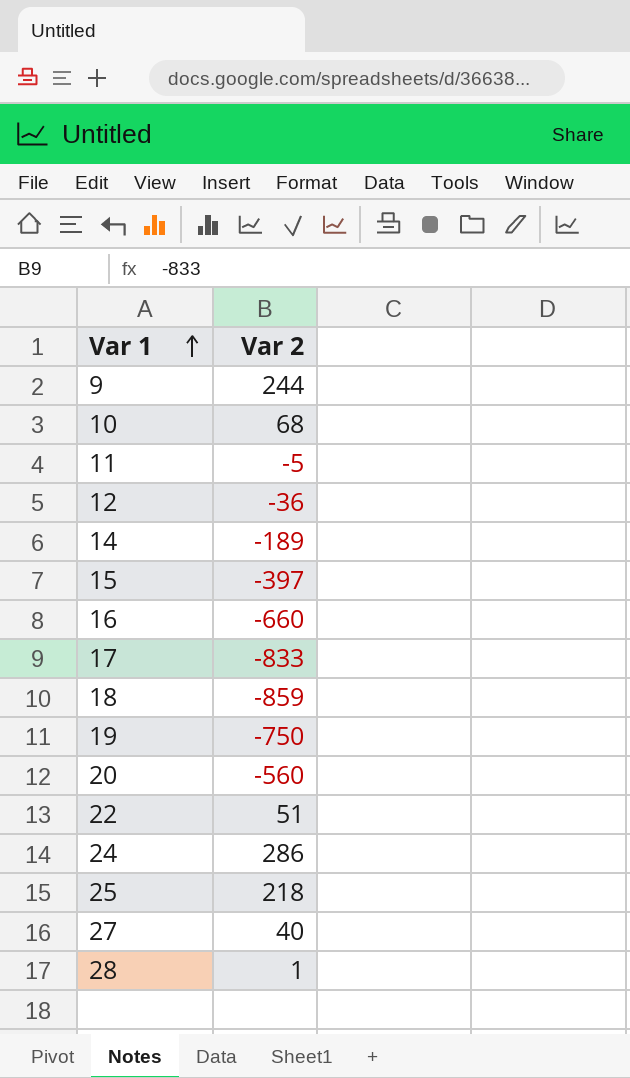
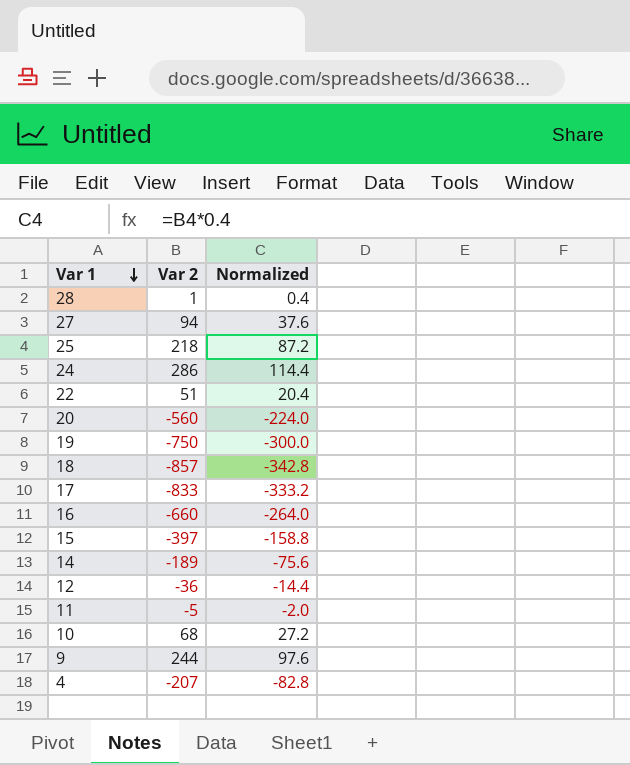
row order: Var 1 ascending -> Var 1 descending
column Normalized | formula: none -> [Var 2] * 0.4
27 | Var 2: 40 -> 94
18 | Var 2: -859 -> -857
row 4: none -> -207 | -82.8

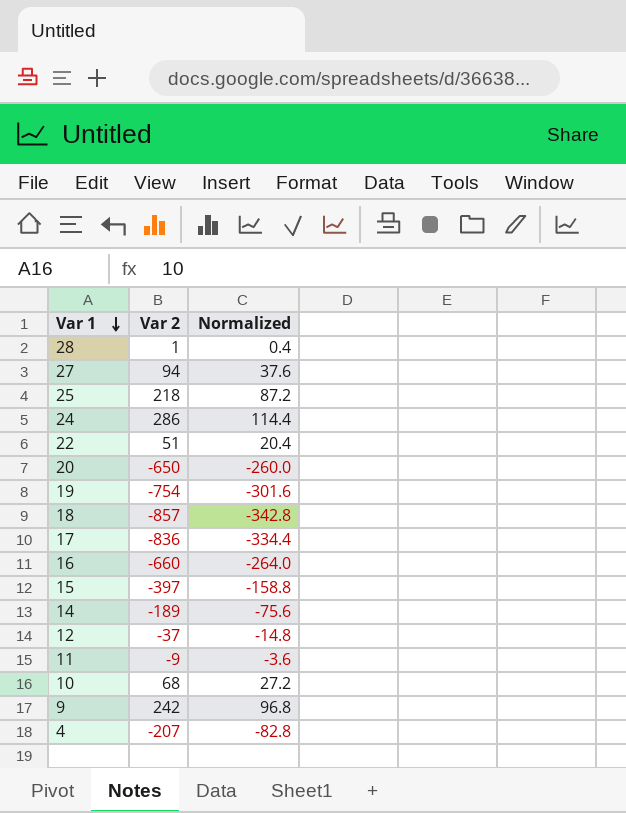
20 | Var 2: -560 -> -650
20 | Normalized: -224.0 -> -260.0
19 | Var 2: -750 -> -754
19 | Normalized: -300.0 -> -301.6
17 | Var 2: -833 -> -836
17 | Normalized: -333.2 -> -334.4
12 | Var 2: -36 -> -37
12 | Normalized: -14.4 -> -14.8
11 | Var 2: -5 -> -9
11 | Normalized: -2.0 -> -3.6
9 | Var 2: 244 -> 242
9 | Normalized: 97.6 -> 96.8

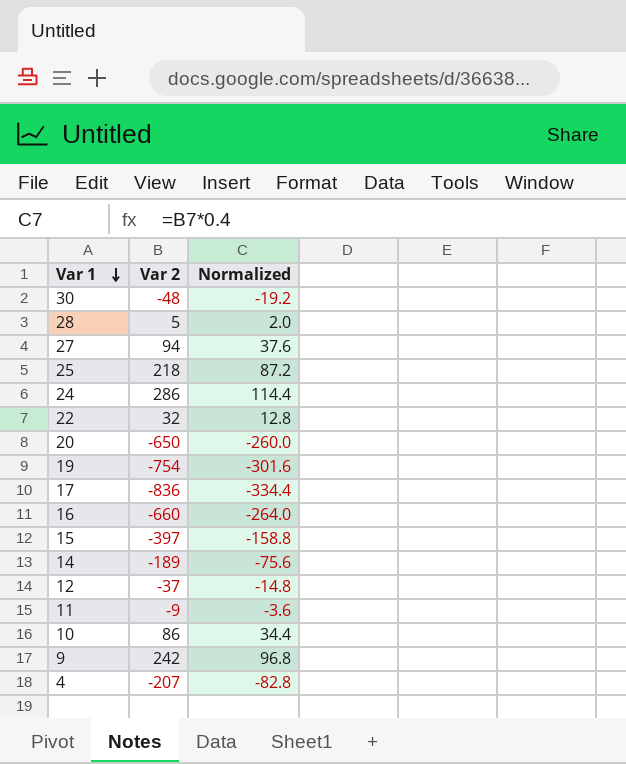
row 18: -857 | -342.8 -> none
row 30: none -> -48 | -19.2
28 | Var 2: 1 -> 5
28 | Normalized: 0.4 -> 2.0
22 | Var 2: 51 -> 32
22 | Normalized: 20.4 -> 12.8
10 | Var 2: 68 -> 86
10 | Normalized: 27.2 -> 34.4

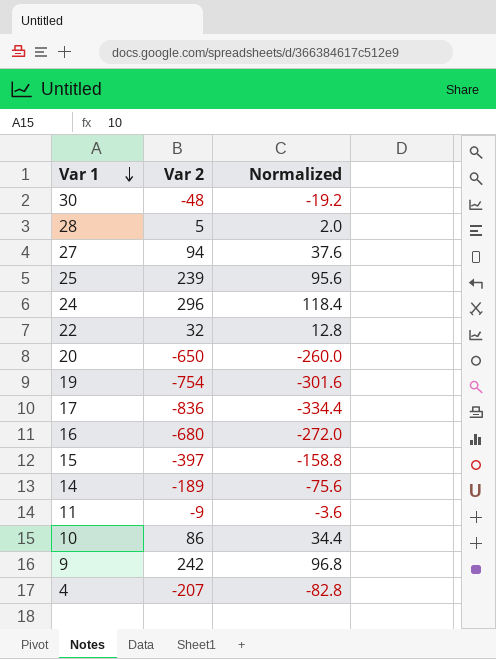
row 12: -37 | -14.8 -> none
25 | Var 2: 218 -> 239
25 | Normalized: 87.2 -> 95.6
24 | Var 2: 286 -> 296
24 | Normalized: 114.4 -> 118.4
16 | Var 2: -660 -> -680
16 | Normalized: -264.0 -> -272.0

